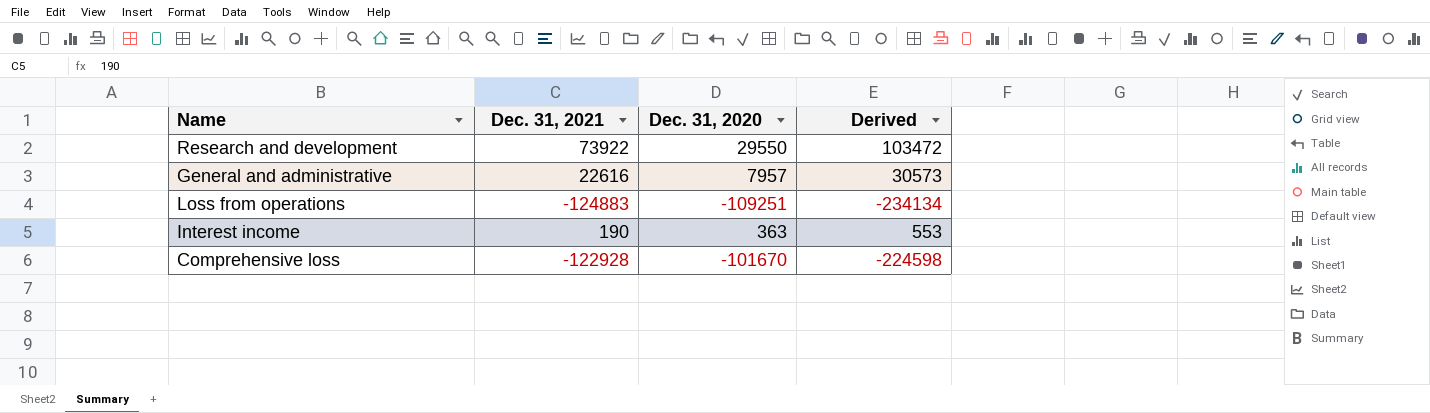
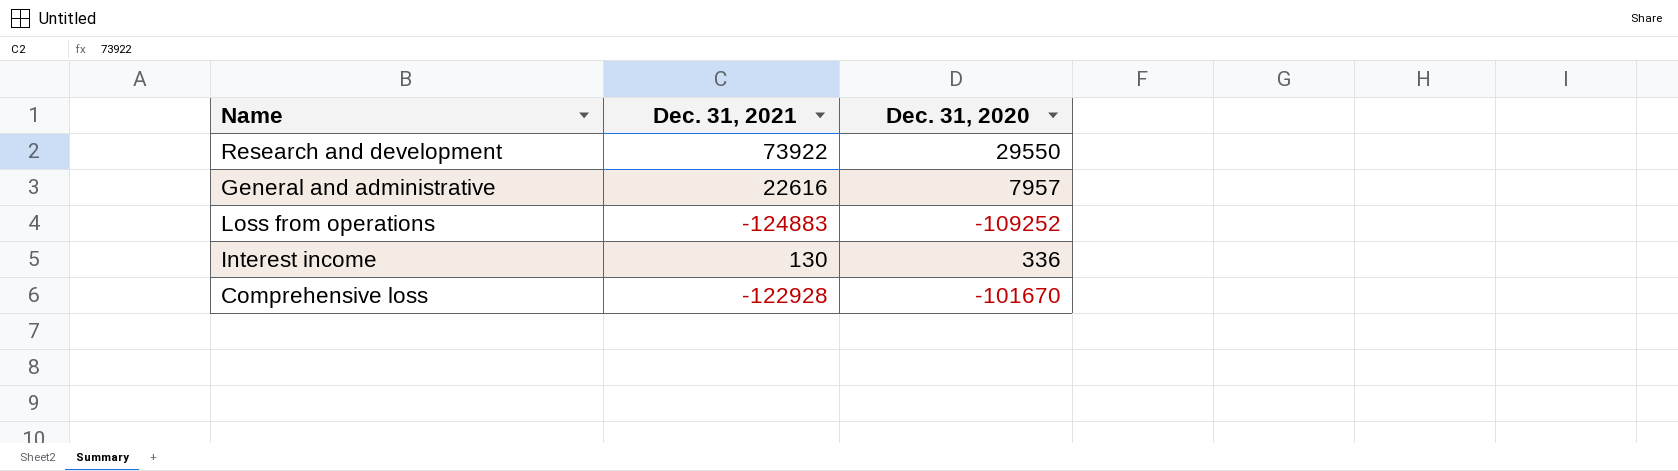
column Derived | formula: [Dec. 31, 2021] + [Dec. 31, 2020] -> none
Loss from operations | Dec. 31, 2020: -109251 -> -109252
Interest income | Dec. 31, 2021: 190 -> 130
Interest income | Dec. 31, 2020: 363 -> 336

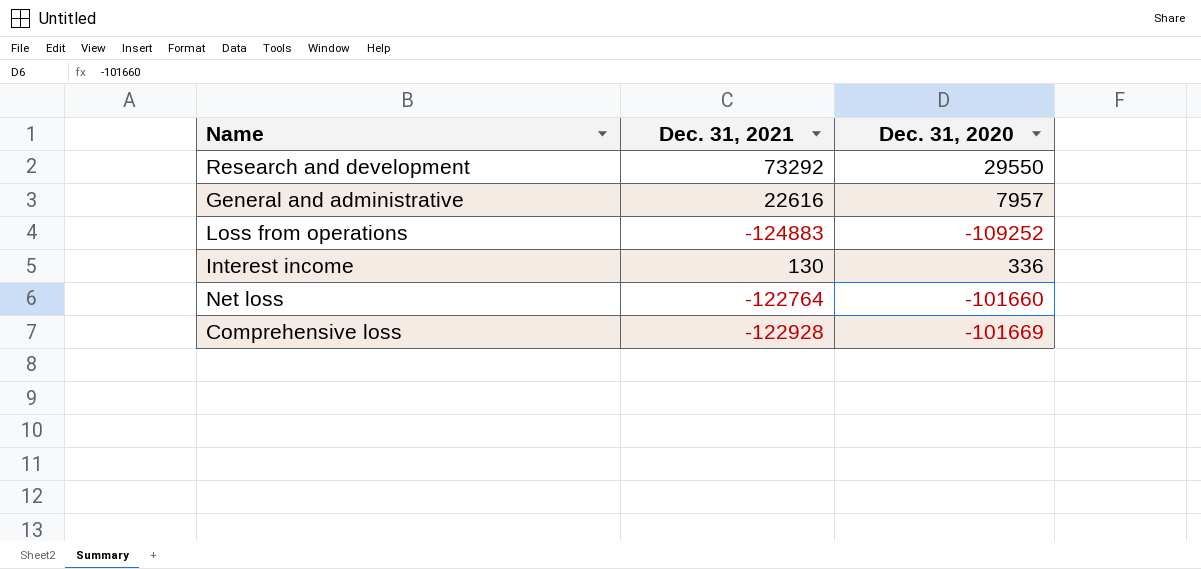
Research and development | Dec. 31, 2021: 73922 -> 73292
row Net loss: none -> -122764 | -101660
Comprehensive loss | Dec. 31, 2020: -101670 -> -101669

